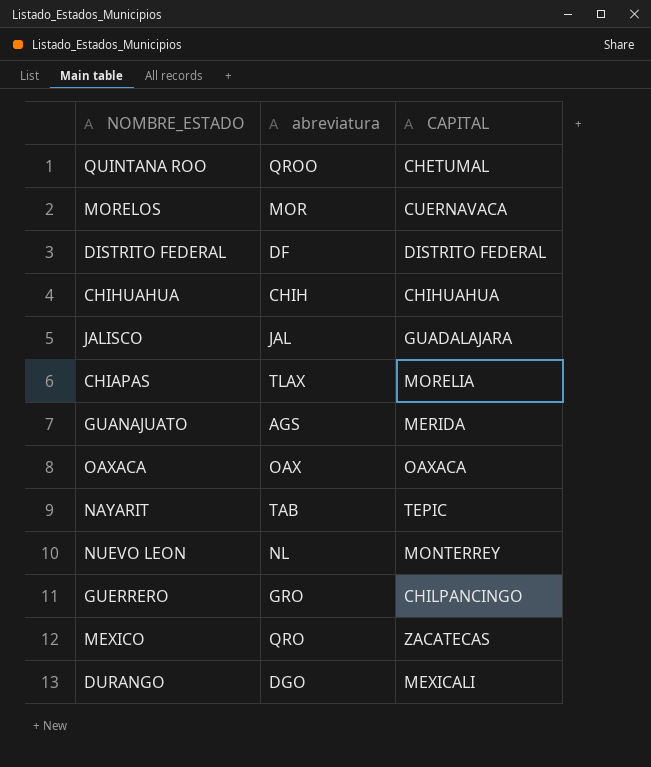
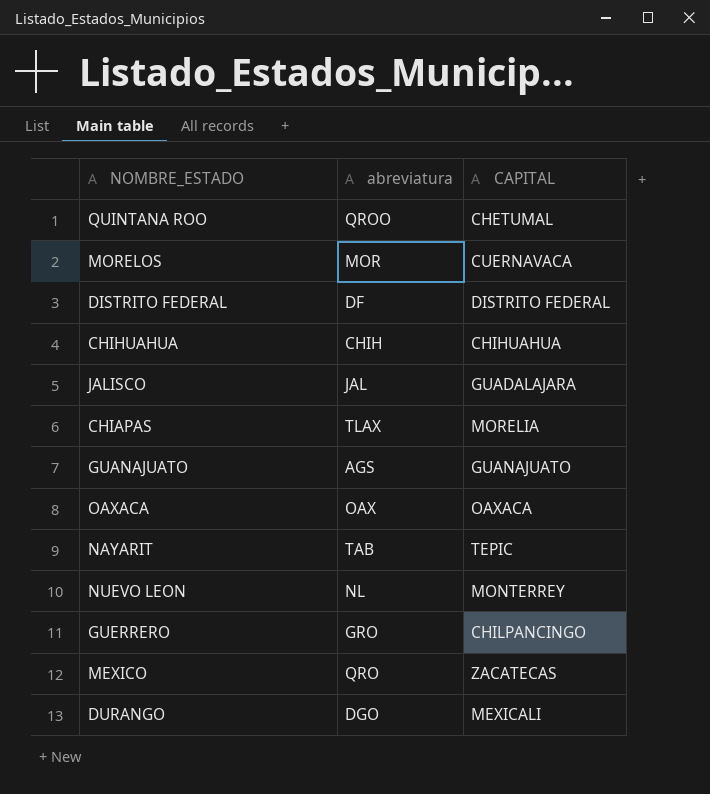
GUANAJUATO | CAPITAL: MERIDA -> GUANAJUATO

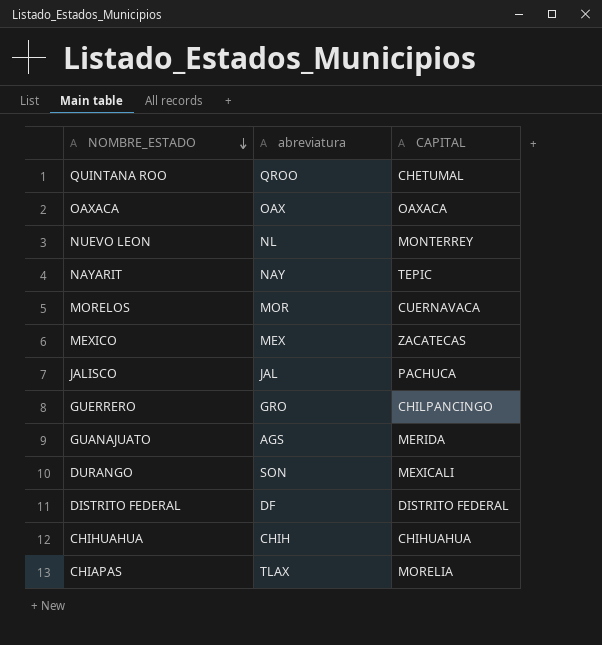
row order: none -> NOMBRE_ESTADO descending
NAYARIT | abreviatura: TAB -> NAY
MEXICO | abreviatura: QRO -> MEX
JALISCO | CAPITAL: GUADALAJARA -> PACHUCA
GUANAJUATO | CAPITAL: GUANAJUATO -> MERIDA
DURANGO | abreviatura: DGO -> SON

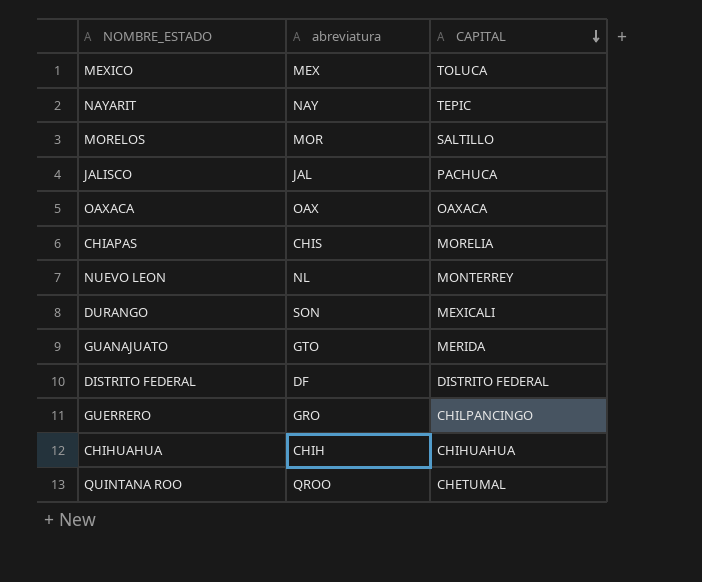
row order: NOMBRE_ESTADO descending -> CAPITAL descending
MEXICO | CAPITAL: ZACATECAS -> TOLUCA
MORELOS | CAPITAL: CUERNAVACA -> SALTILLO
CHIAPAS | abreviatura: TLAX -> CHIS
GUANAJUATO | abreviatura: AGS -> GTO

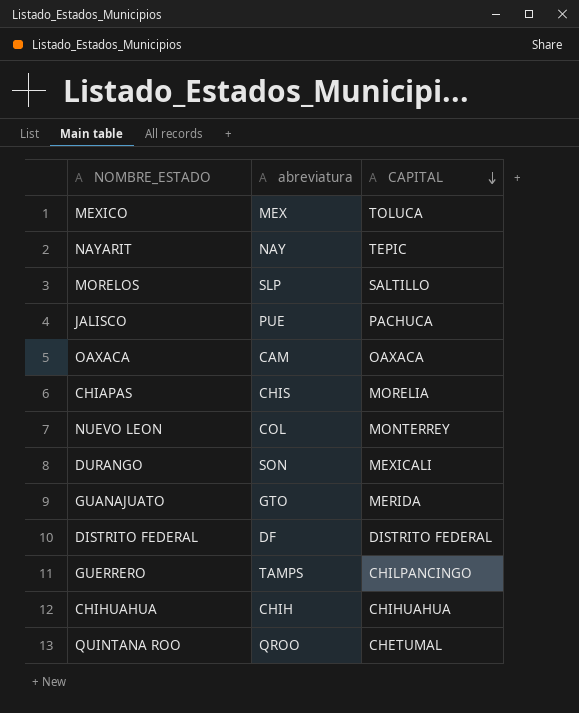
MORELOS | abreviatura: MOR -> SLP
JALISCO | abreviatura: JAL -> PUE
OAXACA | abreviatura: OAX -> CAM
NUEVO LEON | abreviatura: NL -> COL
GUERRERO | abreviatura: GRO -> TAMPS

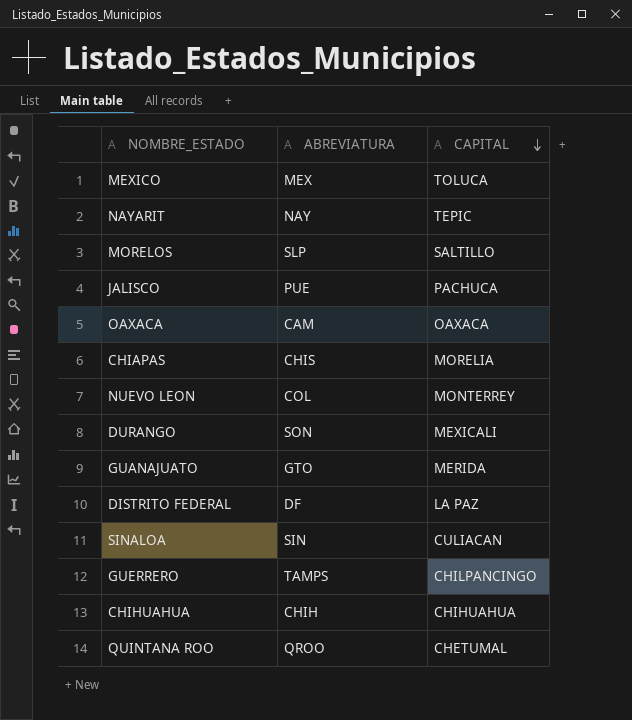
column name: abreviatura -> ABREVIATURA
DISTRITO FEDERAL | CAPITAL: DISTRITO FEDERAL -> LA PAZ
row SINALOA: none -> SIN | CULIACAN

